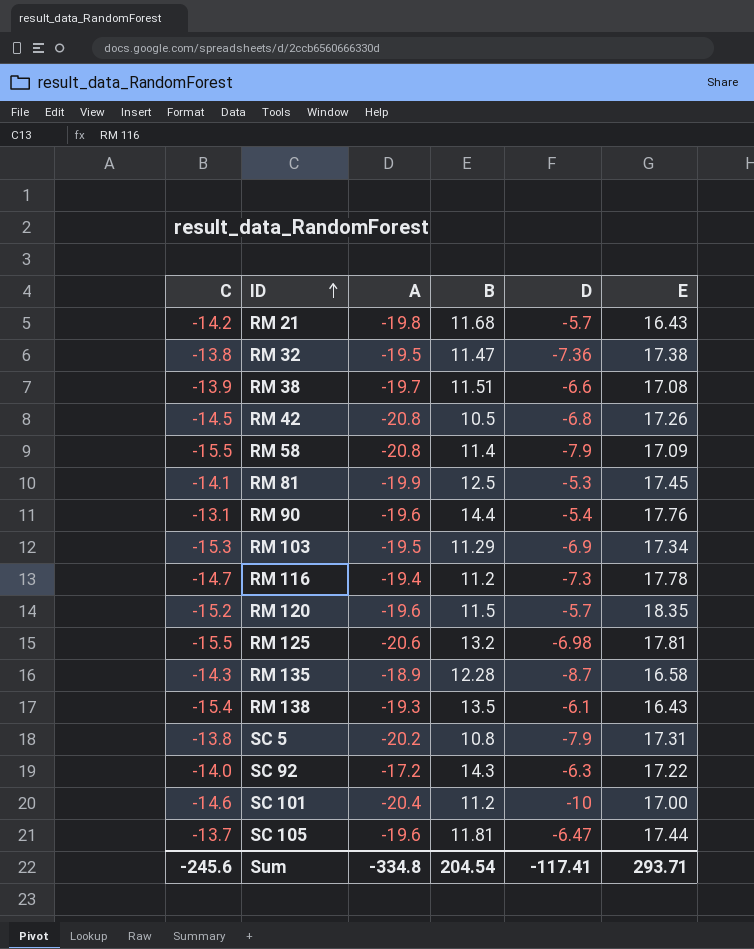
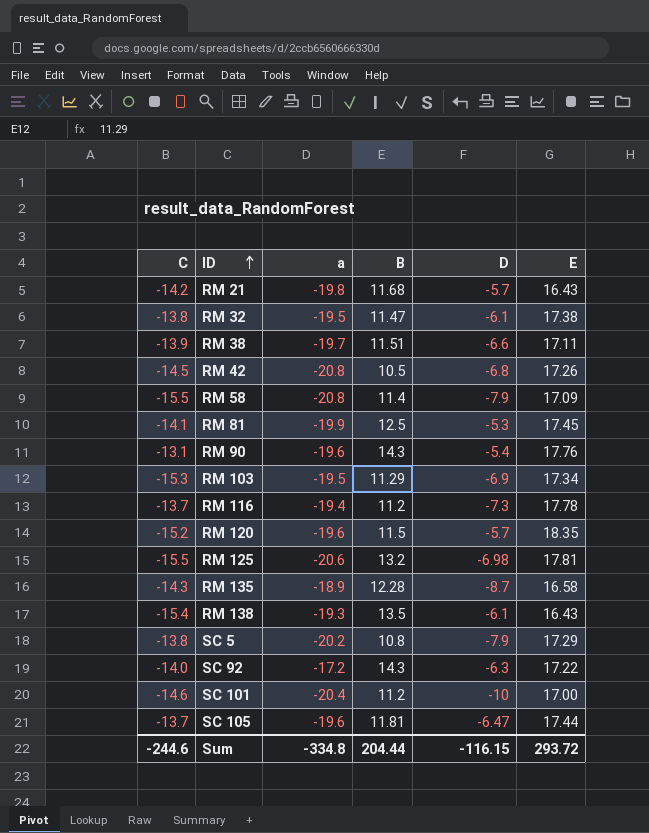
column name: A -> a
RM 32 | D: -7.36 -> -6.1
RM 38 | E: 17.08 -> 17.11
RM 90 | B: 14.4 -> 14.3
RM 116 | C: -14.7 -> -13.7
SC 5 | E: 17.31 -> 17.29
Sum | C: -245.6 -> -244.6
Sum | B: 204.54 -> 204.44
Sum | D: -117.41 -> -116.15
Sum | E: 293.71 -> 293.72

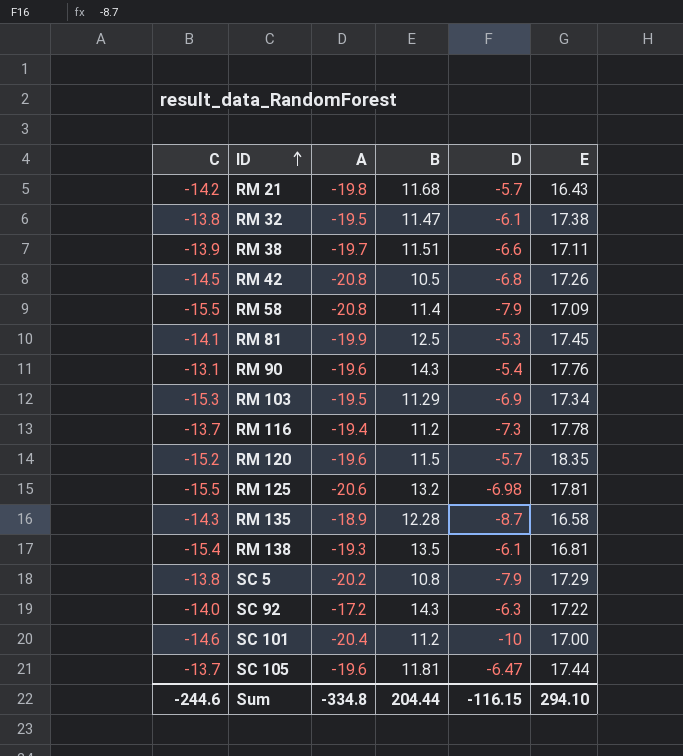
column name: a -> A
RM 138 | E: 16.43 -> 16.81
Sum | E: 293.72 -> 294.10

